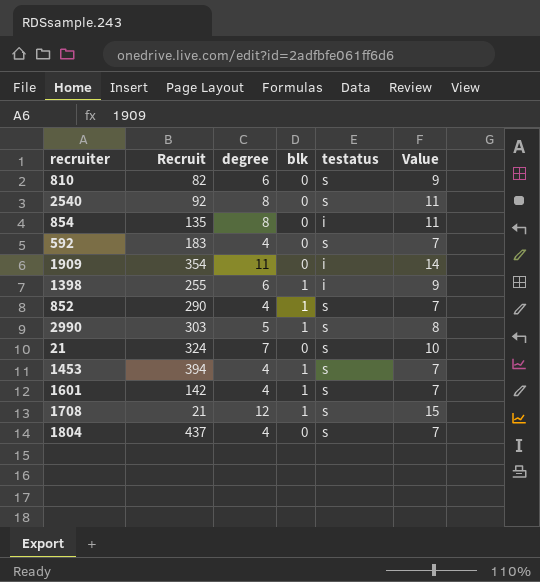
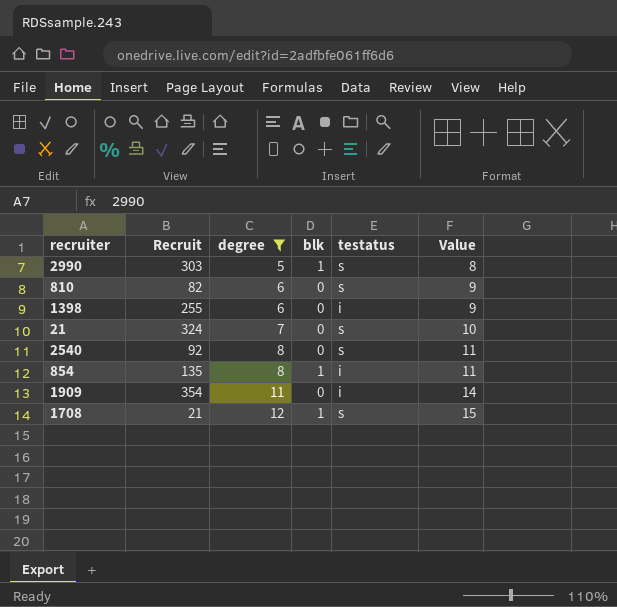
filter: none -> degree != 4
row order: none -> degree ascending
1398 | blk: 1 -> 0
854 | blk: 0 -> 1

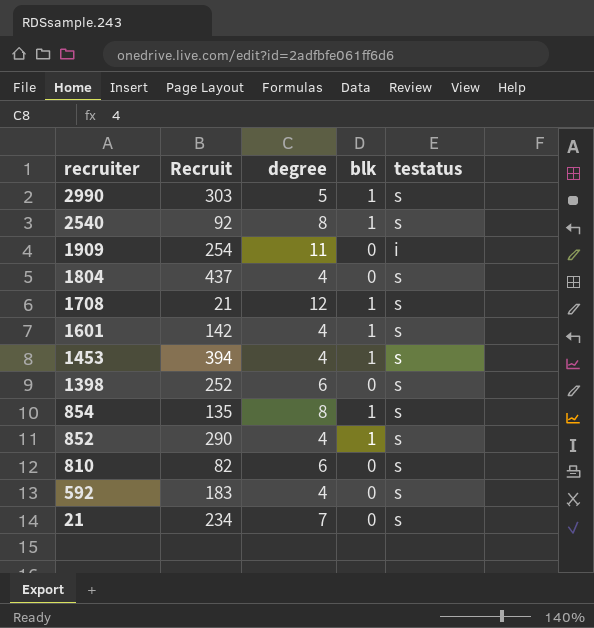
filter: degree != 4 -> none
row order: degree ascending -> recruiter descending
column Value | formula: [degree] + 3 -> none
2540 | blk: 0 -> 1
1909 | Recruit: 354 -> 254
1398 | Recruit: 255 -> 252
1398 | testatus: i -> s
854 | testatus: i -> s
21 | Recruit: 324 -> 234

